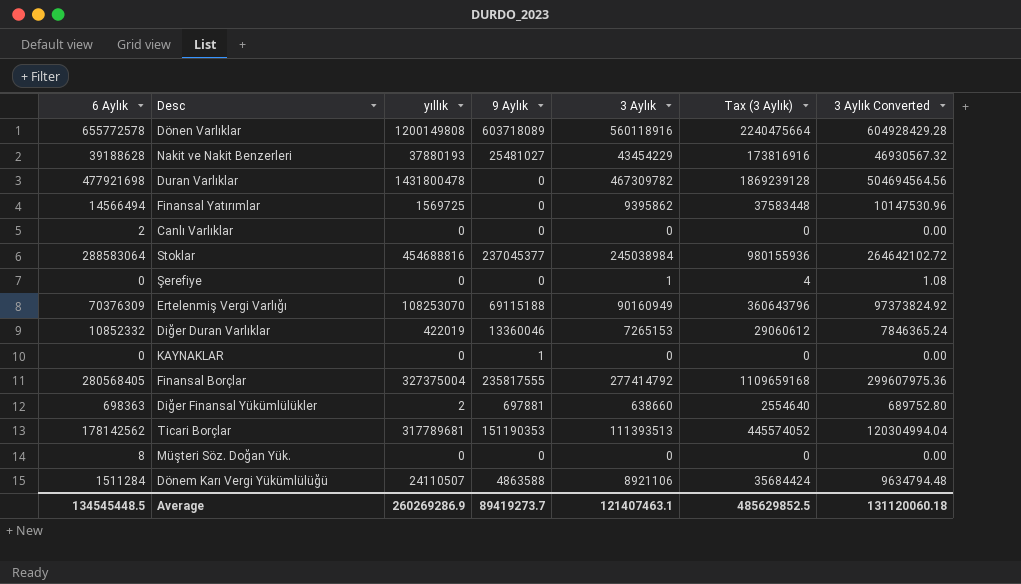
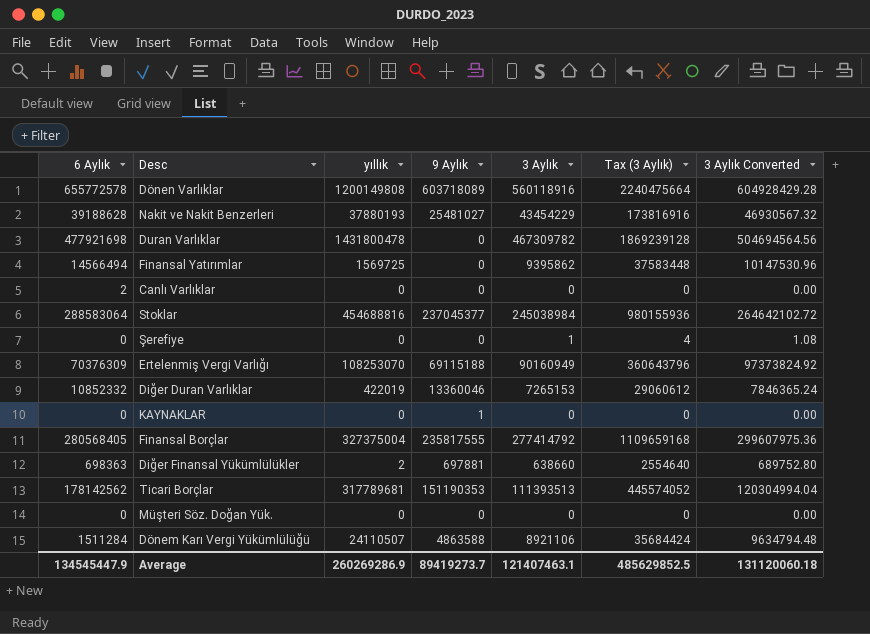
Müşteri Söz. Doğan Yük. | 6 Aylık: 8 -> 0
Average | 6 Aylık: 134545448.5 -> 134545447.9

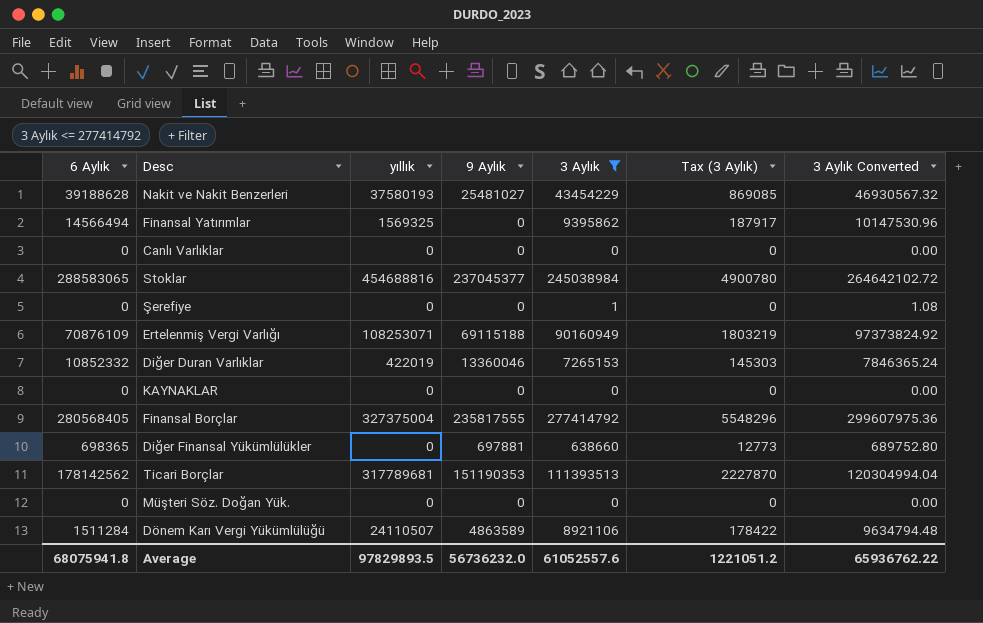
filter: none -> 3 Aylık <= 277414792
column Tax (3 Aylık) | formula: [3 Aylık] * 4 -> [3 Aylık] * 0.02
Nakit ve Nakit Benzerleri | yıllık: 37880193 -> 37580193
Finansal Yatırımlar | yıllık: 1569725 -> 1569325
Canlı Varlıklar | 6 Aylık: 2 -> 0
Stoklar | 6 Aylık: 288583064 -> 288583065
Ertelenmiş Vergi Varlığı | 6 Aylık: 70376309 -> 70876109
Ertelenmiş Vergi Varlığı | yıllık: 108253070 -> 108253071
KAYNAKLAR | 9 Aylık: 1 -> 0
Diğer Finansal Yükümlülükler | 6 Aylık: 698363 -> 698365
Diğer Finansal Yükümlülükler | yıllık: 2 -> 0
Dönem Karı Vergi Yükümlülüğü | 9 Aylık: 4863588 -> 4863589
Average | 6 Aylık: 134545447.9 -> 68075941.8
Average | yıllık: 260269286.9 -> 97829893.5
Average | 9 Aylık: 89419273.7 -> 56736232.0
Average | 3 Aylık: 121407463.1 -> 61052557.6
Average | Tax (3 Aylık): 485629852.5 -> 1221051.2
Average | 3 Aylık Converted: 131120060.18 -> 65936762.22

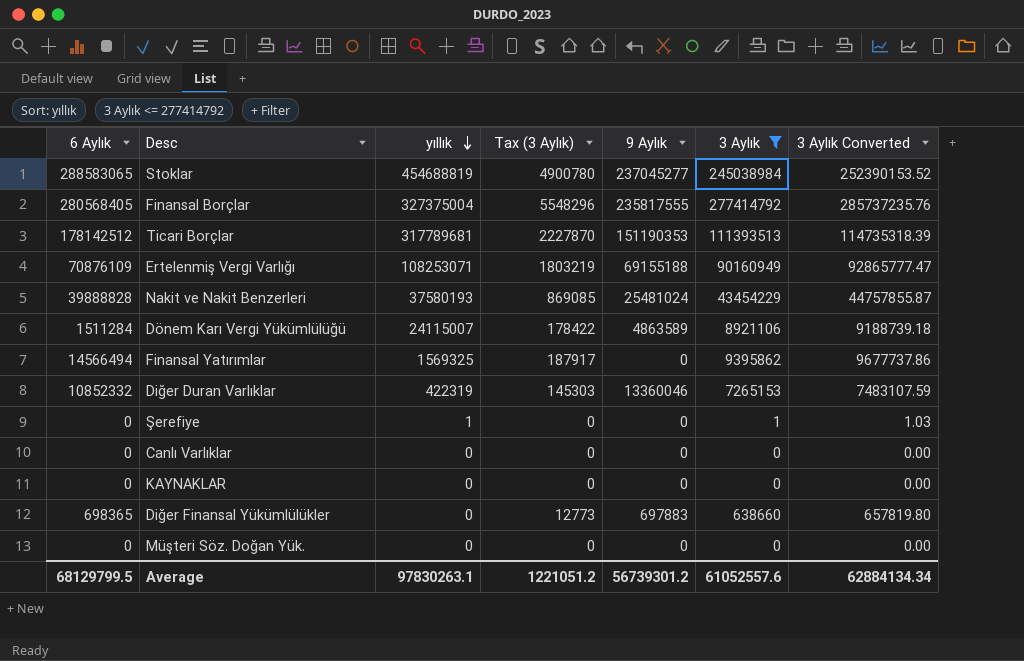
row order: none -> yıllık descending
column Tax (3 Aylık) | position: 6 -> 4
column 3 Aylık Converted | formula: [3 Aylık] * 1.08 -> [3 Aylık] * 1.03
Stoklar | yıllık: 454688816 -> 454688819
Stoklar | 9 Aylık: 237045377 -> 237045277
Ticari Borçlar | 6 Aylık: 178142562 -> 178142512
Ertelenmiş Vergi Varlığı | 9 Aylık: 69115188 -> 69155188
Nakit ve Nakit Benzerleri | 6 Aylık: 39188628 -> 39888828
Nakit ve Nakit Benzerleri | 9 Aylık: 25481027 -> 25481024
Dönem Karı Vergi Yükümlülüğü | yıllık: 24110507 -> 24115007
Diğer Duran Varlıklar | yıllık: 422019 -> 422319
Şerefiye | yıllık: 0 -> 1
Diğer Finansal Yükümlülükler | 9 Aylık: 697881 -> 697883
Average | 6 Aylık: 68075941.8 -> 68129799.5
Average | yıllık: 97829893.5 -> 97830263.1
Average | 9 Aylık: 56736232.0 -> 56739301.2
Average | 3 Aylık Converted: 65936762.22 -> 62884134.34

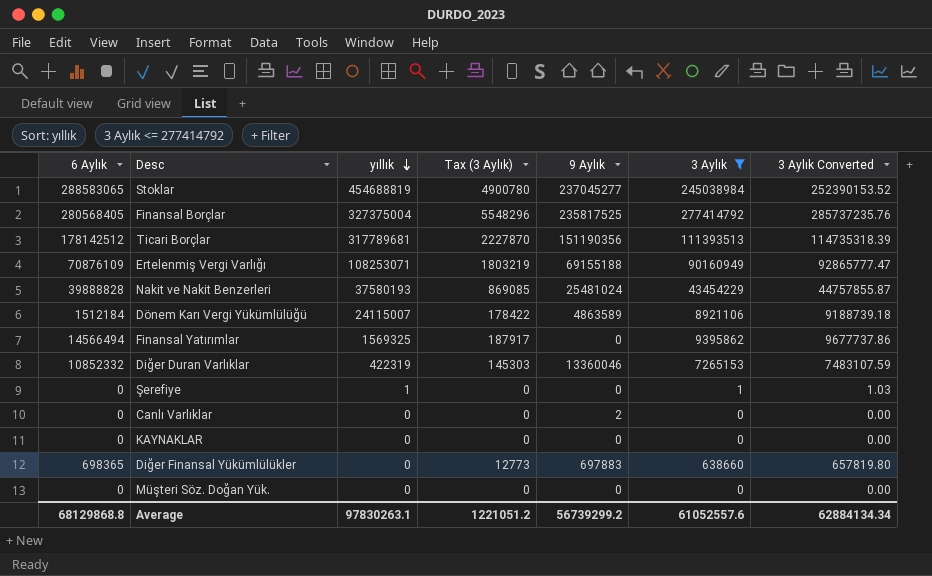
Finansal Borçlar | 9 Aylık: 235817555 -> 235817525
Ticari Borçlar | 9 Aylık: 151190353 -> 151190356
Dönem Karı Vergi Yükümlülüğü | 6 Aylık: 1511284 -> 1512184
Canlı Varlıklar | 9 Aylık: 0 -> 2
Average | 6 Aylık: 68129799.5 -> 68129868.8
Average | 9 Aylık: 56739301.2 -> 56739299.2

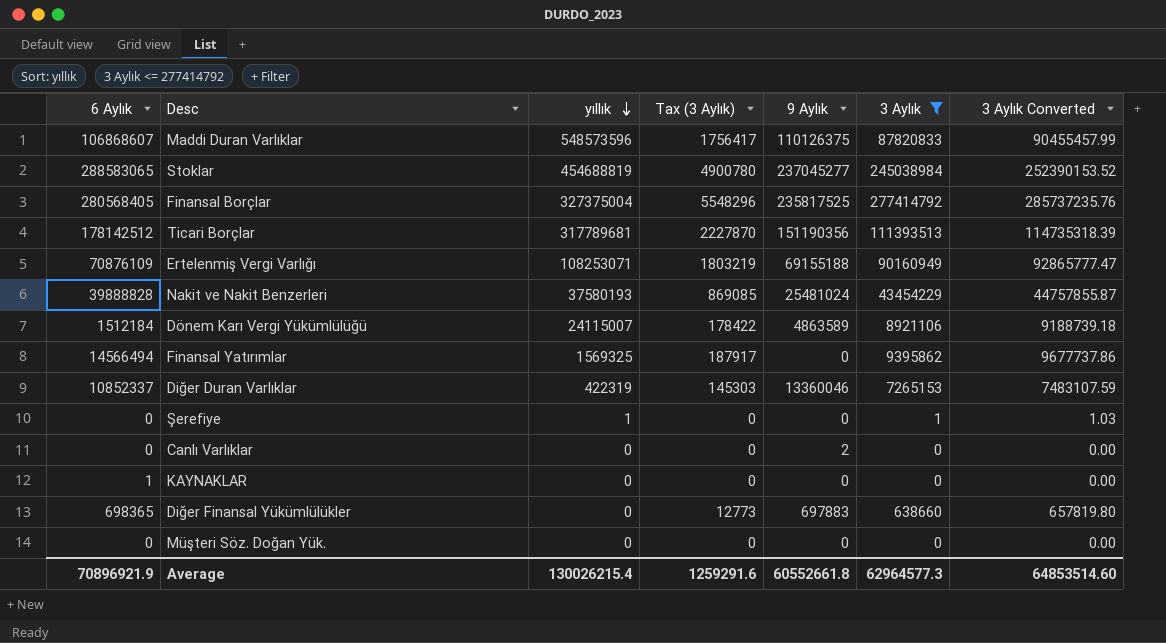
row Maddi Duran Varlıklar: none -> 106868607 | 548573596 | 1756417 | 110126375 | 87820833 | 90455457.99
Diğer Duran Varlıklar | 6 Aylık: 10852332 -> 10852337
KAYNAKLAR | 6 Aylık: 0 -> 1
Average | 6 Aylık: 68129868.8 -> 70896921.9
Average | yıllık: 97830263.1 -> 130026215.4
Average | Tax (3 Aylık): 1221051.2 -> 1259291.6
Average | 9 Aylık: 56739299.2 -> 60552661.8
Average | 3 Aylık: 61052557.6 -> 62964577.3
Average | 3 Aylık Converted: 62884134.34 -> 64853514.60

